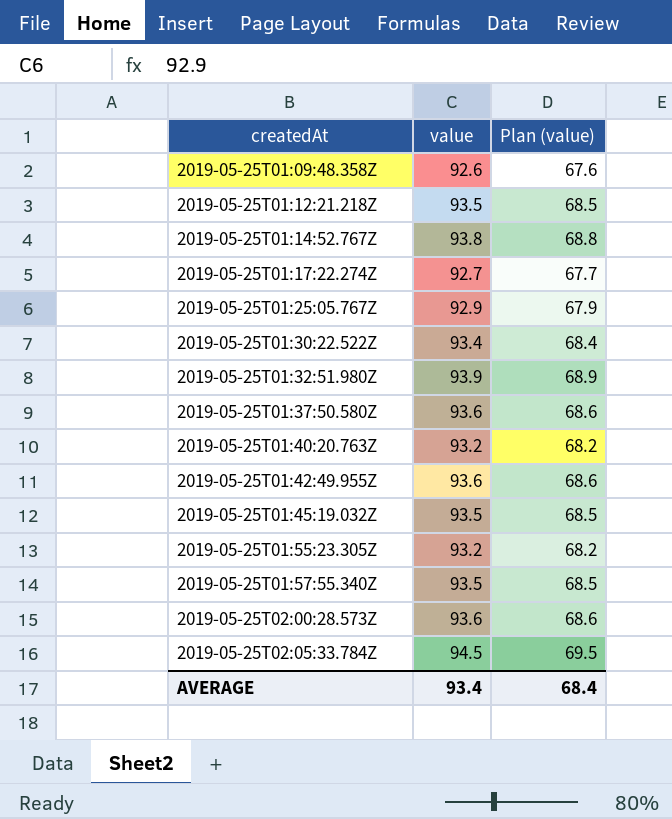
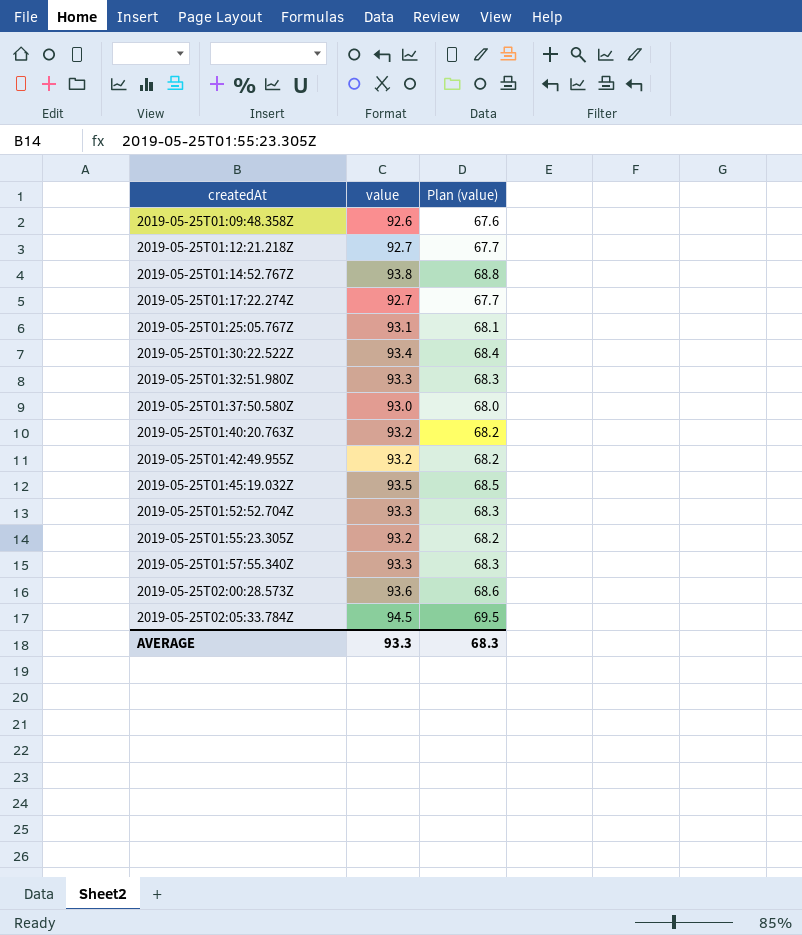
2019-05-25T01:12:21.218Z | value: 93.5 -> 92.7
2019-05-25T01:12:21.218Z | Plan (value): 68.5 -> 67.7
2019-05-25T01:25:05.767Z | value: 92.9 -> 93.1
2019-05-25T01:25:05.767Z | Plan (value): 67.9 -> 68.1
2019-05-25T01:32:51.980Z | value: 93.9 -> 93.3
2019-05-25T01:32:51.980Z | Plan (value): 68.9 -> 68.3
2019-05-25T01:37:50.580Z | value: 93.6 -> 93.0
2019-05-25T01:37:50.580Z | Plan (value): 68.6 -> 68.0
2019-05-25T01:42:49.955Z | value: 93.6 -> 93.2
2019-05-25T01:42:49.955Z | Plan (value): 68.6 -> 68.2
row 2019-05-25T01:52:52.704Z: none -> 93.3 | 68.3
2019-05-25T01:57:55.340Z | value: 93.5 -> 93.3
2019-05-25T01:57:55.340Z | Plan (value): 68.5 -> 68.3
AVERAGE | value: 93.4 -> 93.3
AVERAGE | Plan (value): 68.4 -> 68.3

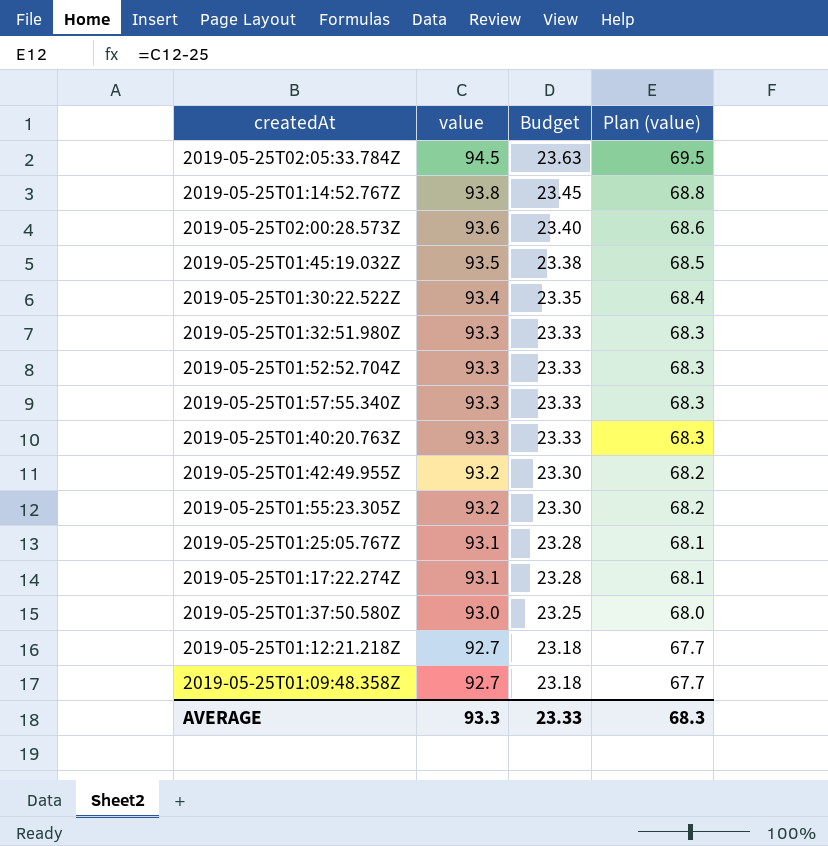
row order: createdAt ascending -> value descending
column Budget | formula: none -> [value] * 0.25
2019-05-25T01:40:20.763Z | value: 93.2 -> 93.3
2019-05-25T01:40:20.763Z | Plan (value): 68.2 -> 68.3
2019-05-25T01:17:22.274Z | value: 92.7 -> 93.1
2019-05-25T01:17:22.274Z | Plan (value): 67.7 -> 68.1
2019-05-25T01:09:48.358Z | value: 92.6 -> 92.7
2019-05-25T01:09:48.358Z | Plan (value): 67.6 -> 67.7

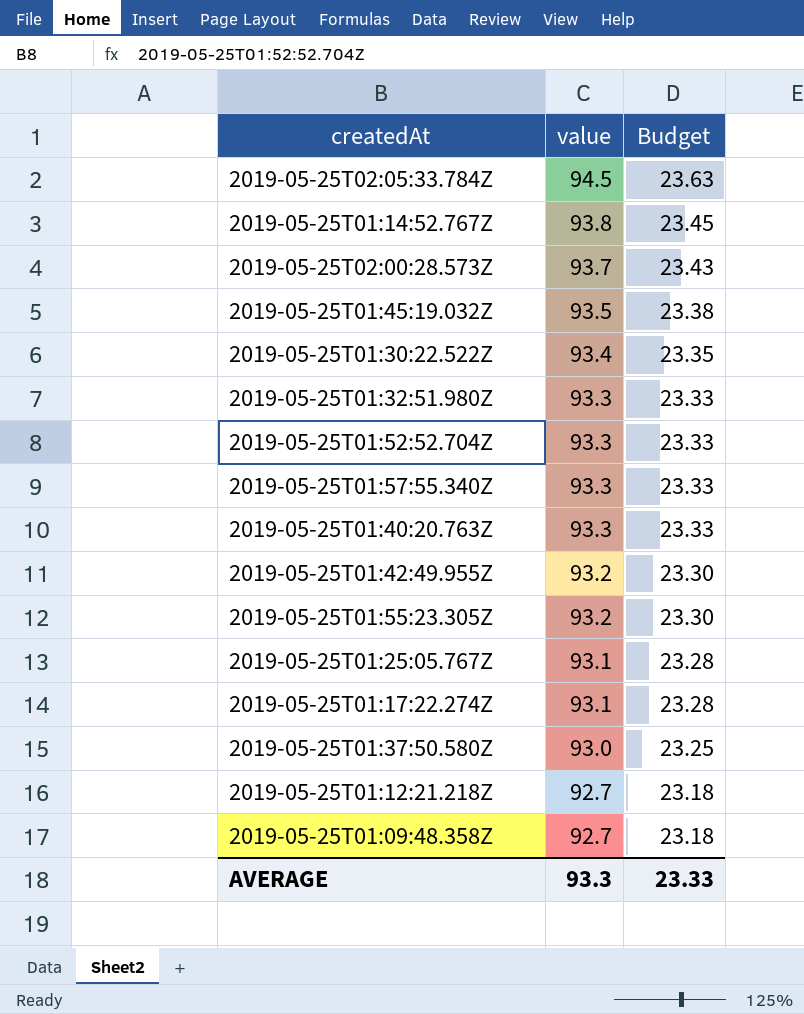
column Plan (value) | formula: [value] - 25 -> none
2019-05-25T02:00:28.573Z | value: 93.6 -> 93.7
2019-05-25T02:00:28.573Z | Budget: 23.40 -> 23.43

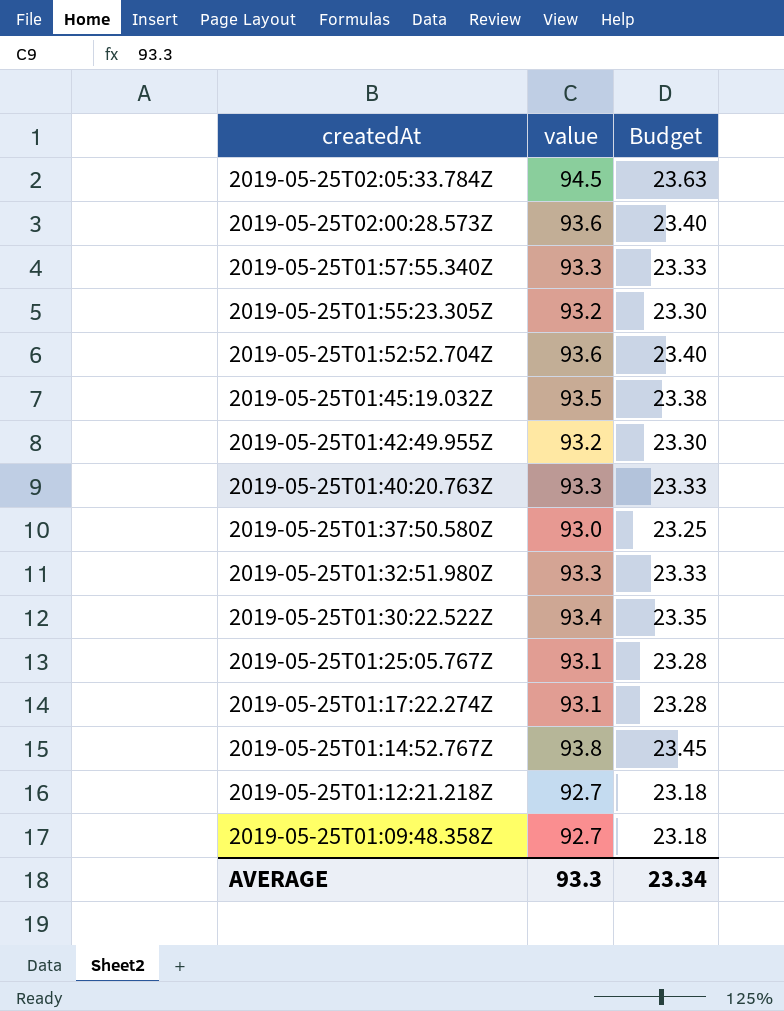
row order: value descending -> createdAt descending
2019-05-25T02:00:28.573Z | value: 93.7 -> 93.6
2019-05-25T02:00:28.573Z | Budget: 23.43 -> 23.40
2019-05-25T01:52:52.704Z | value: 93.3 -> 93.6
2019-05-25T01:52:52.704Z | Budget: 23.33 -> 23.40
AVERAGE | Budget: 23.33 -> 23.34

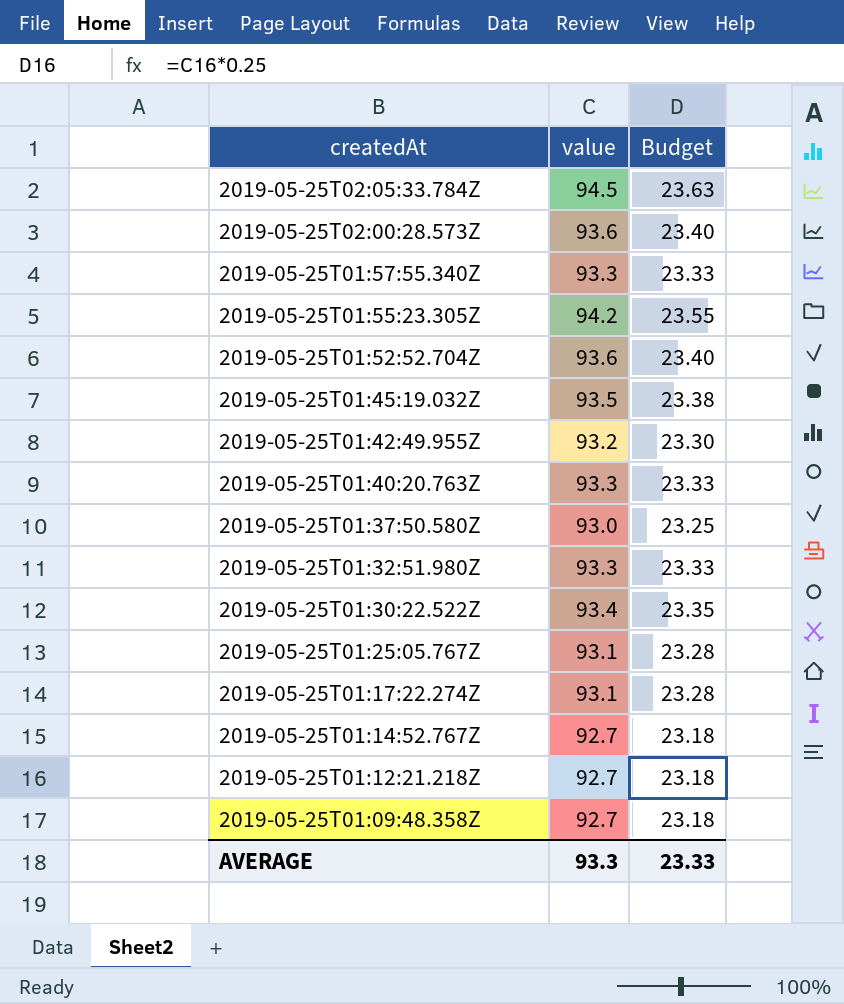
2019-05-25T01:55:23.305Z | value: 93.2 -> 94.2
2019-05-25T01:55:23.305Z | Budget: 23.30 -> 23.55
2019-05-25T01:14:52.767Z | value: 93.8 -> 92.7
2019-05-25T01:14:52.767Z | Budget: 23.45 -> 23.18
AVERAGE | Budget: 23.34 -> 23.33

